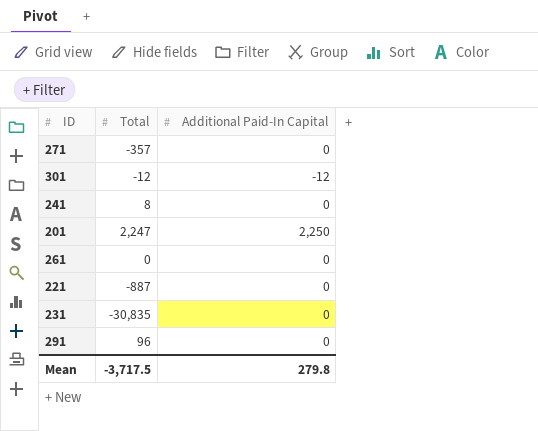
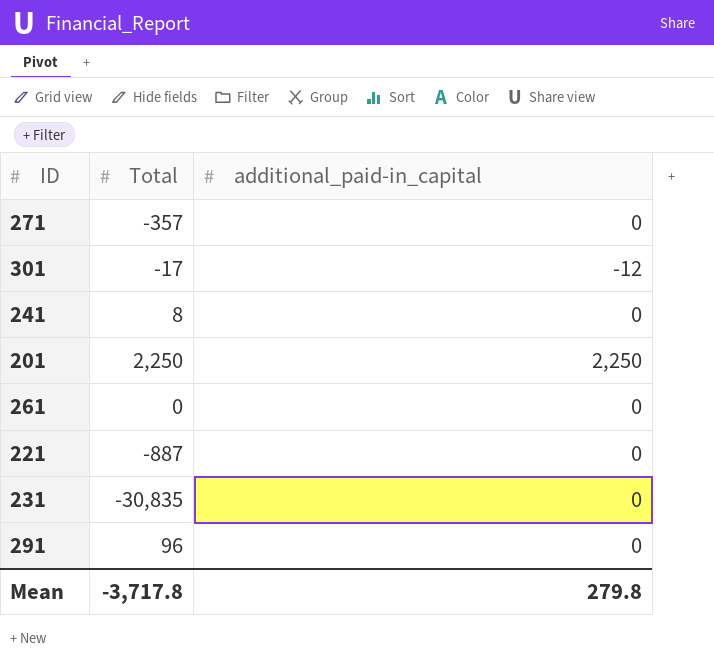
column name: Additional Paid-In Capital -> additional_paid-in_capital
301 | Total: -12 -> -17
201 | Total: 2,247 -> 2,250
Mean | Total: -3,717.5 -> -3,717.8

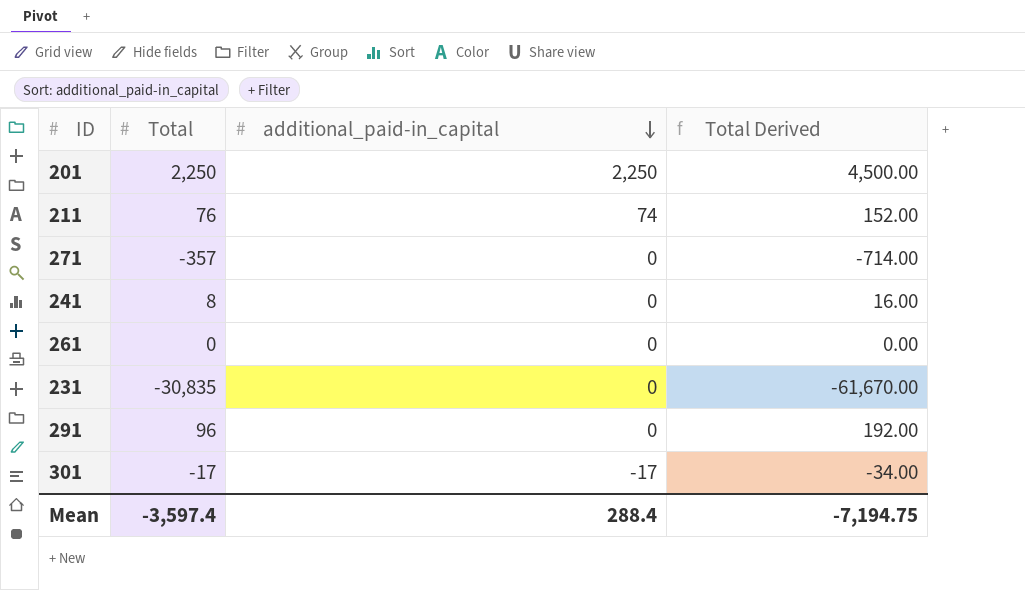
row order: none -> additional_paid-in_capital descending
column Total Derived | formula: none -> [Total] * 2
row 221: -887 | 0 -> none
row 211: none -> 76 | 74 | 152.00
301 | additional_paid-in_capital: -12 -> -17
Mean | Total: -3,717.8 -> -3,597.4
Mean | additional_paid-in_capital: 279.8 -> 288.4

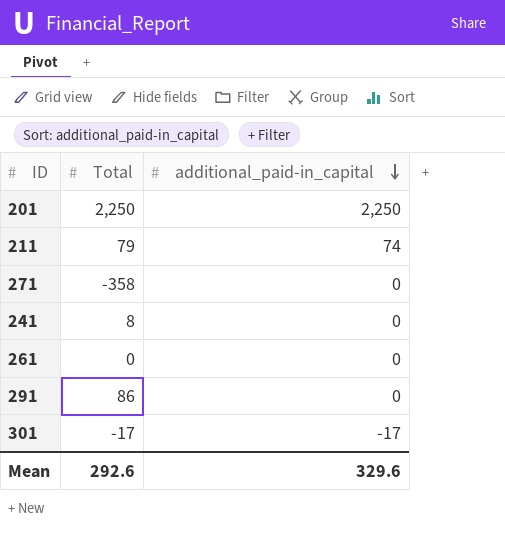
column Total Derived | formula: [Total] * 2 -> none
row 231: -30,835 | 0 | -61,670.00 -> none
211 | Total: 76 -> 79
271 | Total: -357 -> -358
291 | Total: 96 -> 86
Mean | Total: -3,597.4 -> 292.6
Mean | additional_paid-in_capital: 288.4 -> 329.6

